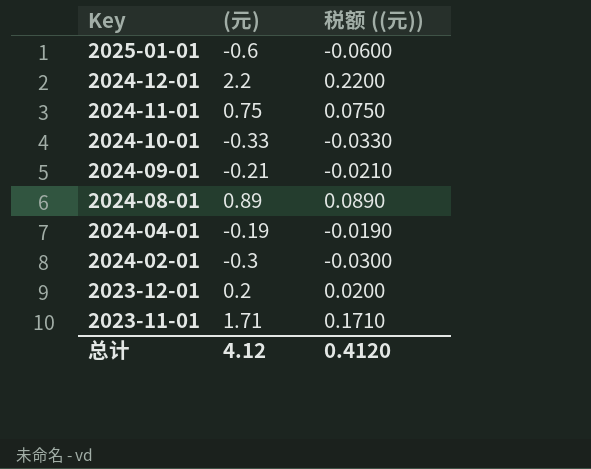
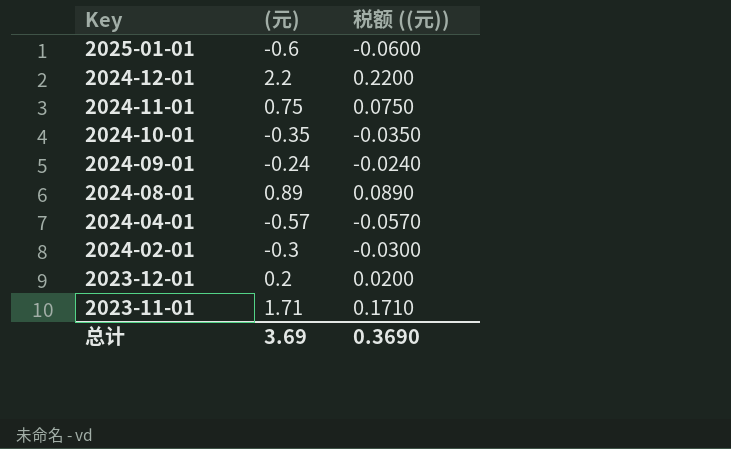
2024-10-01 | (元): -0.33 -> -0.35
2024-10-01 | 税额 ((元)): -0.0330 -> -0.0350
2024-09-01 | (元): -0.21 -> -0.24
2024-09-01 | 税额 ((元)): -0.0210 -> -0.0240
2024-04-01 | (元): -0.19 -> -0.57
2024-04-01 | 税额 ((元)): -0.0190 -> -0.0570
总计 | (元): 4.12 -> 3.69
总计 | 税额 ((元)): 0.4120 -> 0.3690

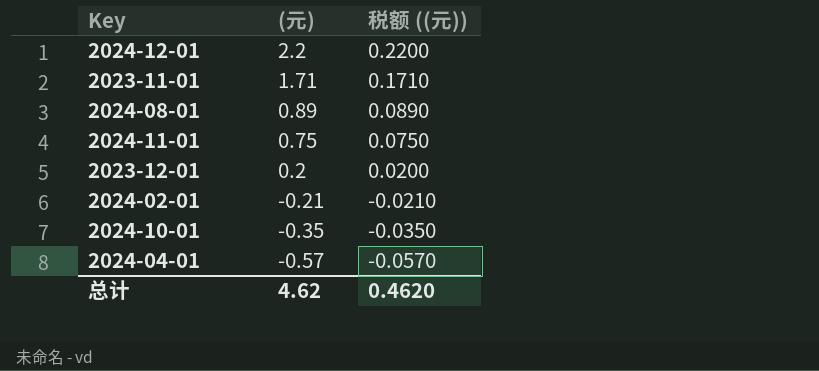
row order: Key descending -> (元) descending
row 2025-01-01: -0.6 | -0.0600 -> none
row 2024-09-01: -0.24 | -0.0240 -> none
2024-02-01 | (元): -0.3 -> -0.21
2024-02-01 | 税额 ((元)): -0.0300 -> -0.0210
总计 | (元): 3.69 -> 4.62
总计 | 税额 ((元)): 0.3690 -> 0.4620

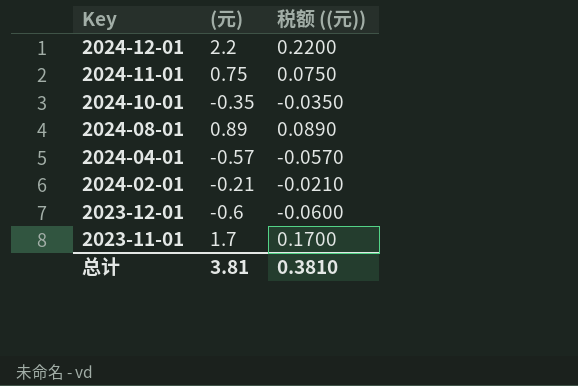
row order: (元) descending -> Key descending
2023-12-01 | (元): 0.2 -> -0.6
2023-12-01 | 税额 ((元)): 0.0200 -> -0.0600
2023-11-01 | (元): 1.71 -> 1.7
2023-11-01 | 税额 ((元)): 0.1710 -> 0.1700
总计 | (元): 4.62 -> 3.81
总计 | 税额 ((元)): 0.4620 -> 0.3810

